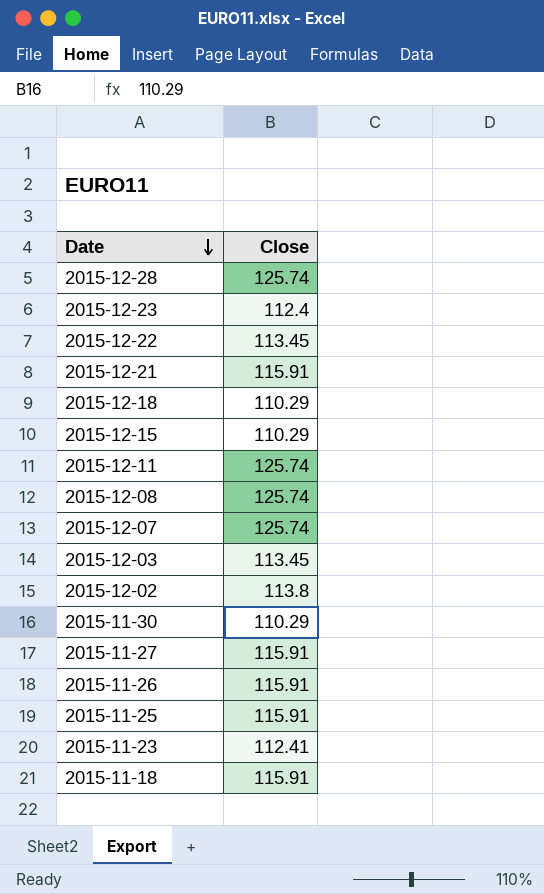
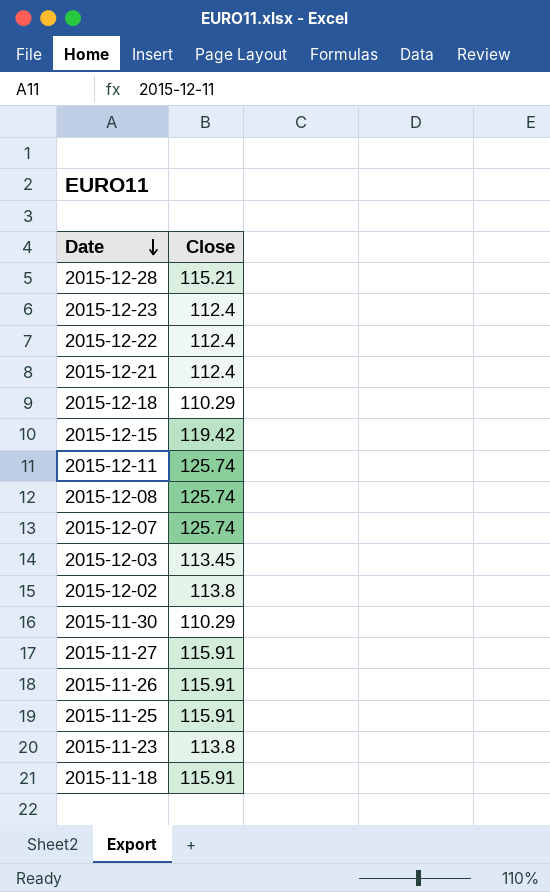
2015-12-28 | Close: 125.74 -> 115.21
2015-12-22 | Close: 113.45 -> 112.4
2015-12-21 | Close: 115.91 -> 112.4
2015-12-15 | Close: 110.29 -> 119.42
2015-11-23 | Close: 112.41 -> 113.8

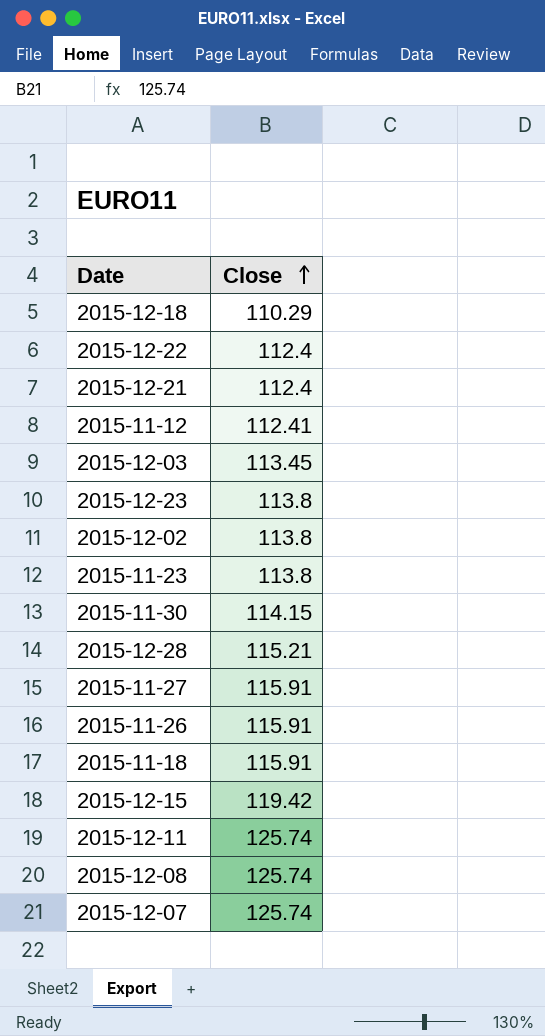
row order: Date descending -> Close ascending
row 2015-11-25: 115.91 -> none
row 2015-11-12: none -> 112.41
2015-12-23 | Close: 112.4 -> 113.8
2015-11-30 | Close: 110.29 -> 114.15

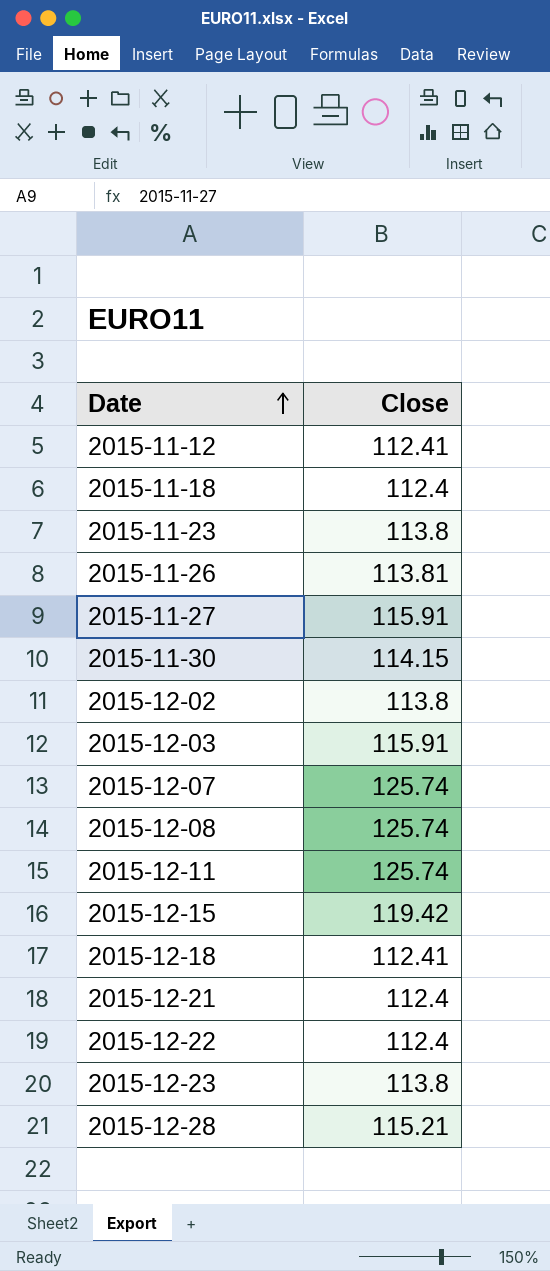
row order: Close ascending -> Date ascending
2015-11-18 | Close: 115.91 -> 112.4
2015-11-26 | Close: 115.91 -> 113.81
2015-12-03 | Close: 113.45 -> 115.91
2015-12-18 | Close: 110.29 -> 112.41

